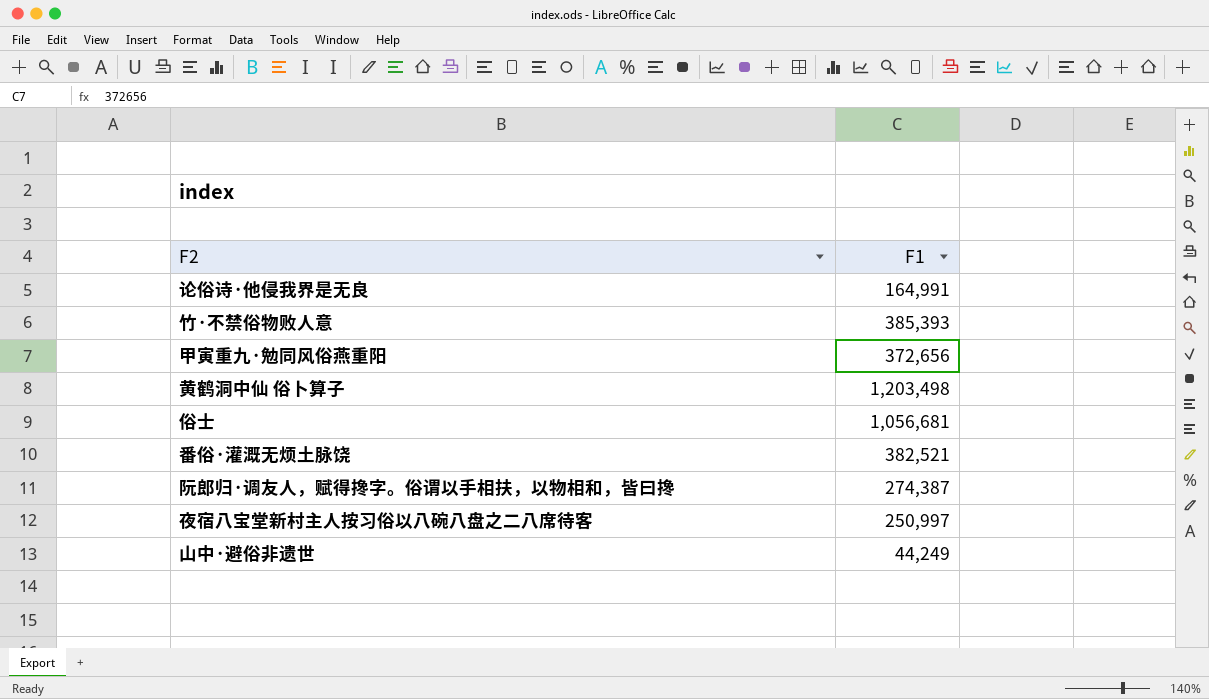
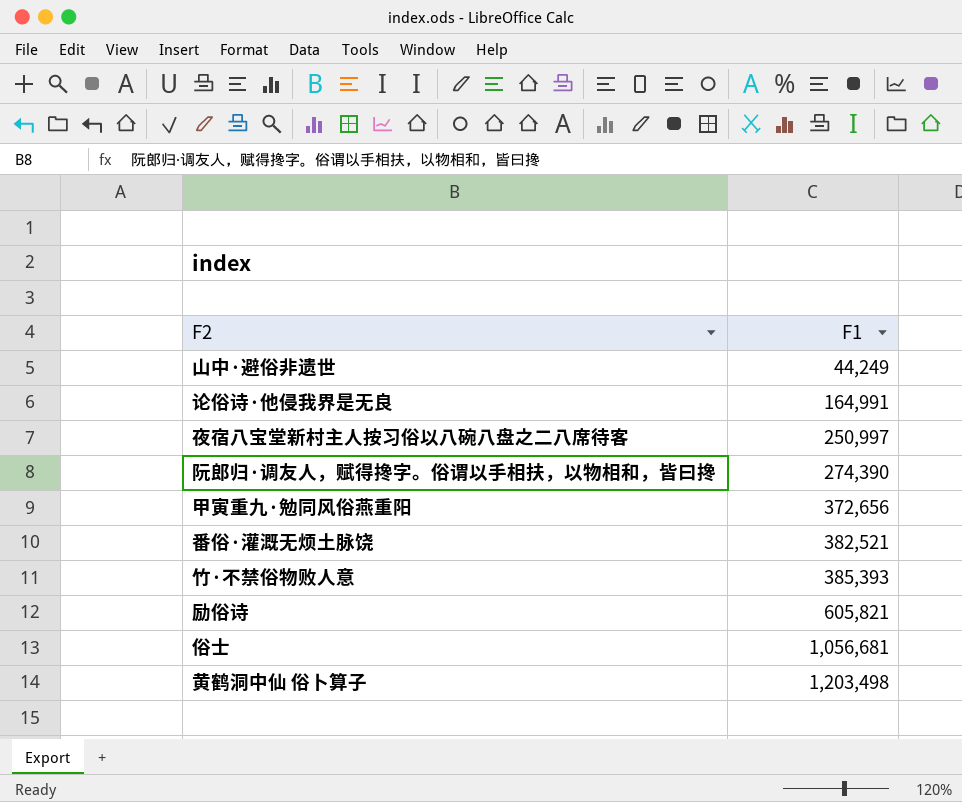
row order: none -> F1 ascending
阮郎归·调友人，赋得搀字。俗谓以手相扶，以物相和，皆曰搀 | F1: 274,387 -> 274,390
row 励俗诗: none -> 605,821

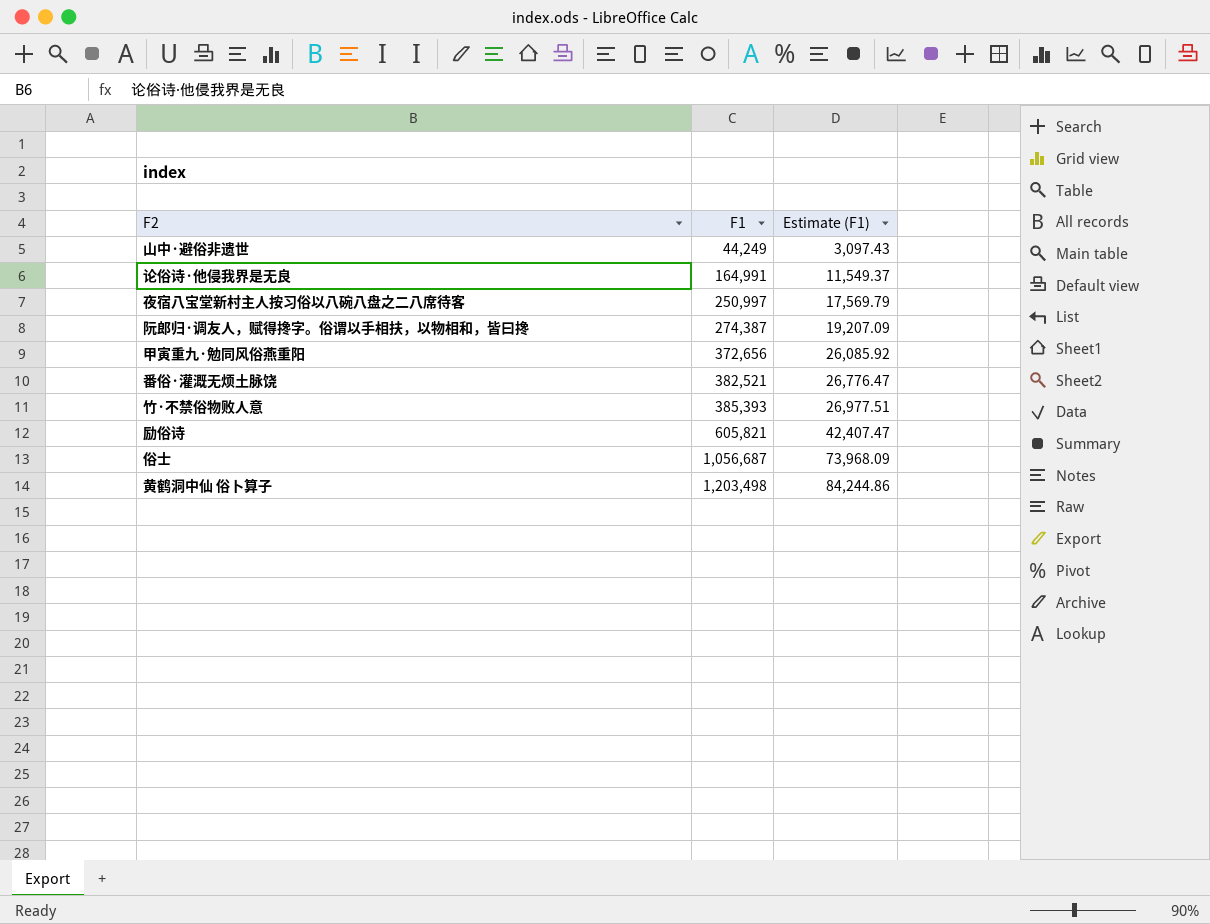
column Estimate (F1) | formula: none -> [F1] * 0.07
阮郎归·调友人，赋得搀字。俗谓以手相扶，以物相和，皆曰搀 | F1: 274,390 -> 274,387
俗士 | F1: 1,056,681 -> 1,056,687

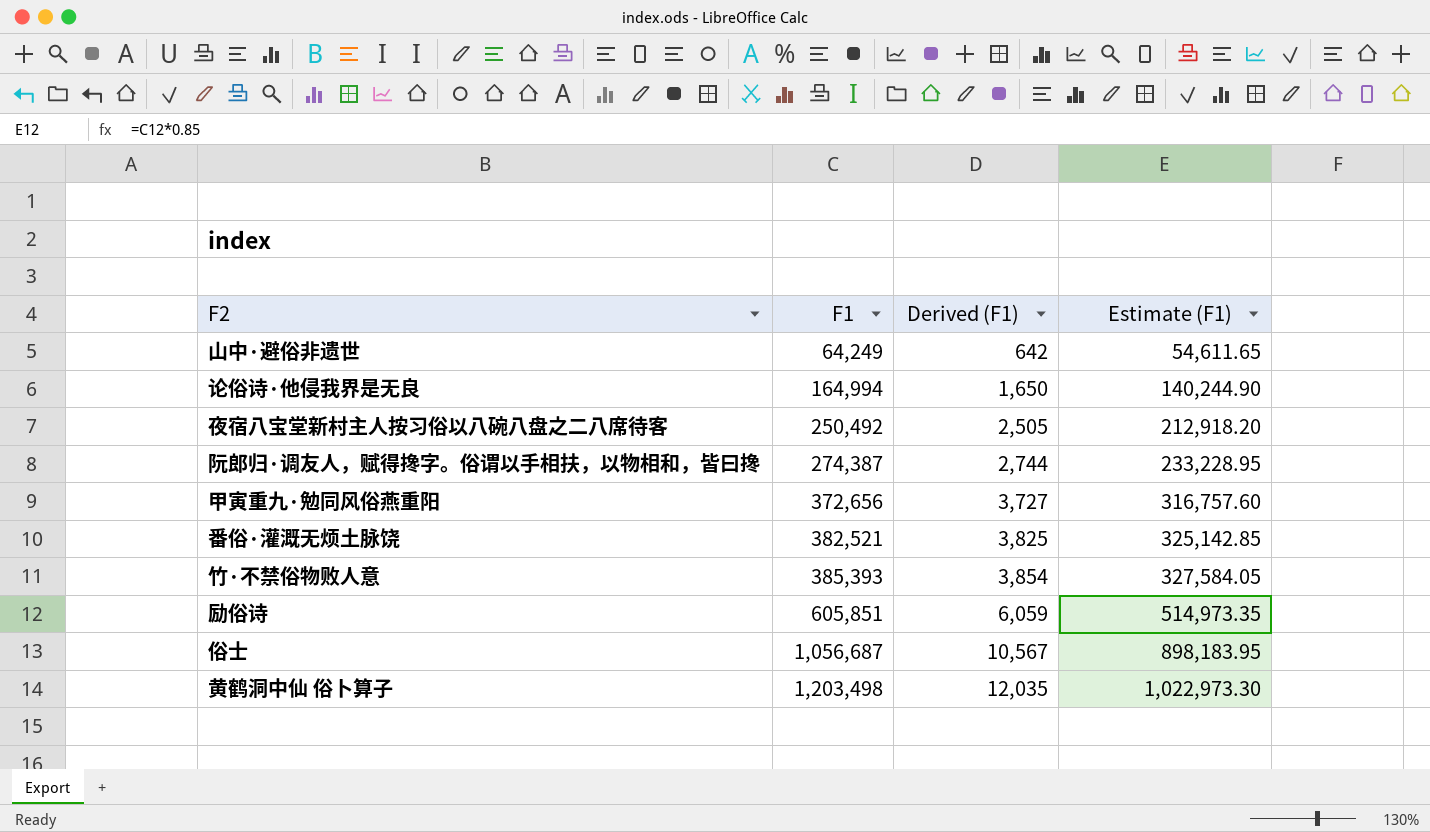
column Derived (F1) | formula: none -> [F1] * 0.01
column Estimate (F1) | formula: [F1] * 0.07 -> [F1] * 0.85
山中·避俗非遗世 | F1: 44,249 -> 64,249
论俗诗·他侵我界是无良 | F1: 164,991 -> 164,994
夜宿八宝堂新村主人按习俗以八碗八盘之二八席待客 | F1: 250,997 -> 250,492
励俗诗 | F1: 605,821 -> 605,851

